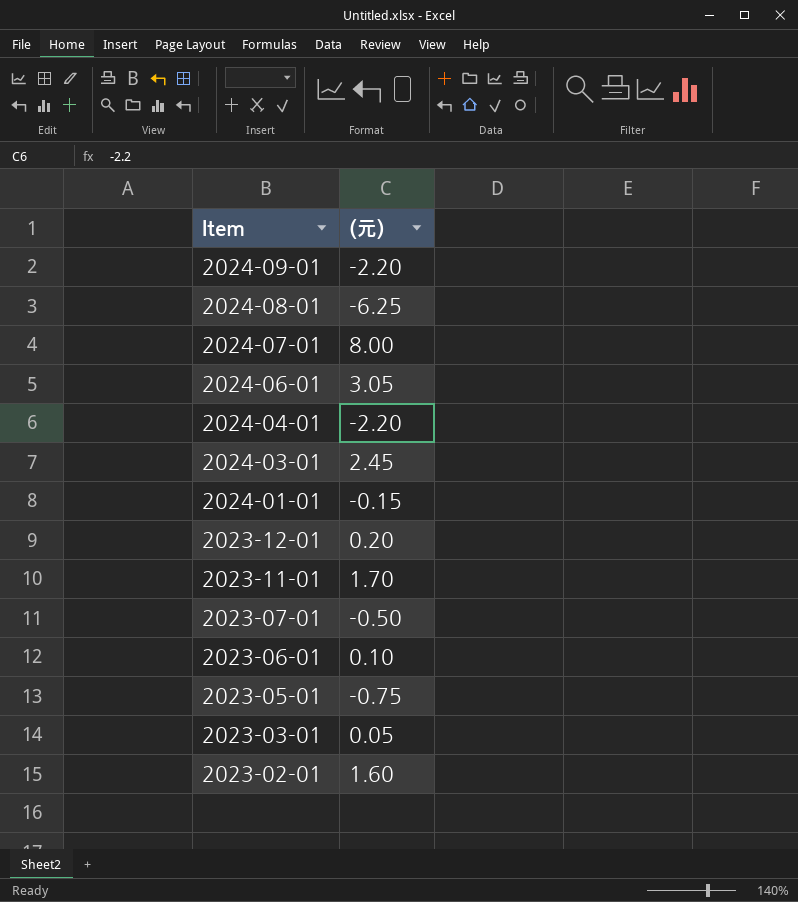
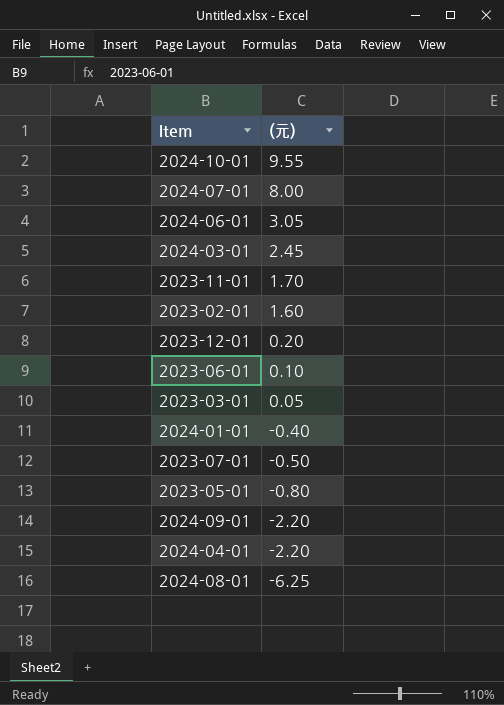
row order: Item descending -> (元) descending
row 2024-10-01: none -> 9.55
2024-01-01 | (元): -0.15 -> -0.40
2023-05-01 | (元): -0.75 -> -0.80

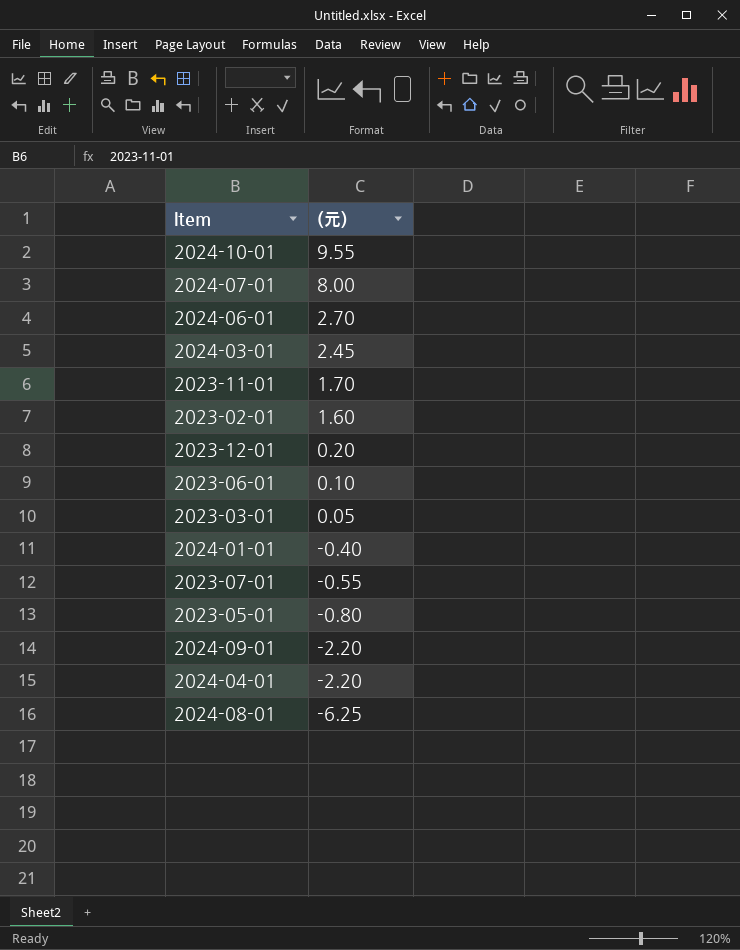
2024-06-01 | (元): 3.05 -> 2.70
2023-07-01 | (元): -0.50 -> -0.55

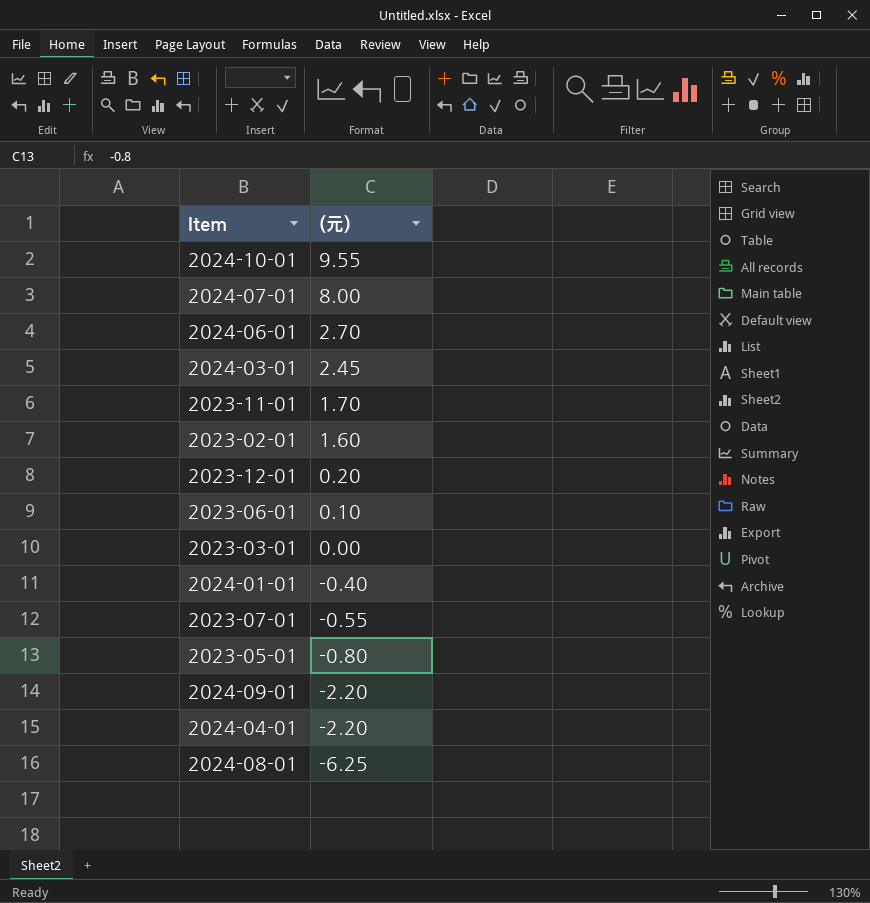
2023-03-01 | (元): 0.05 -> 0.00

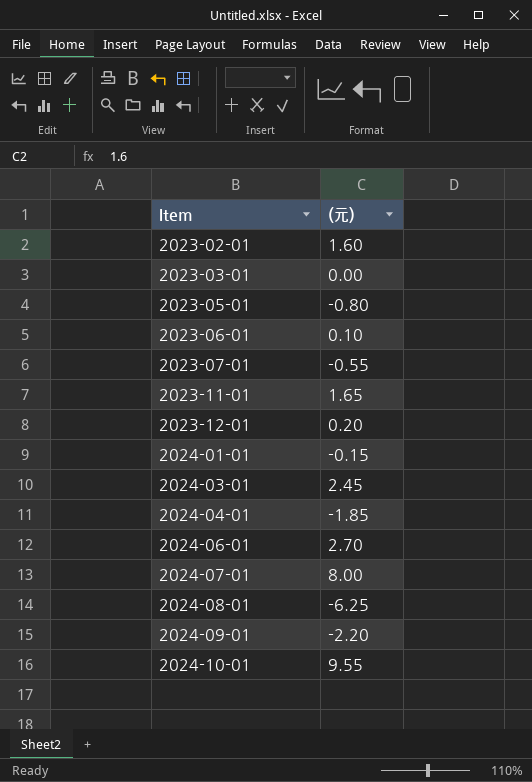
row order: (元) descending -> Item ascending
2023-11-01 | (元): 1.70 -> 1.65
2024-01-01 | (元): -0.40 -> -0.15
2024-04-01 | (元): -2.20 -> -1.85

